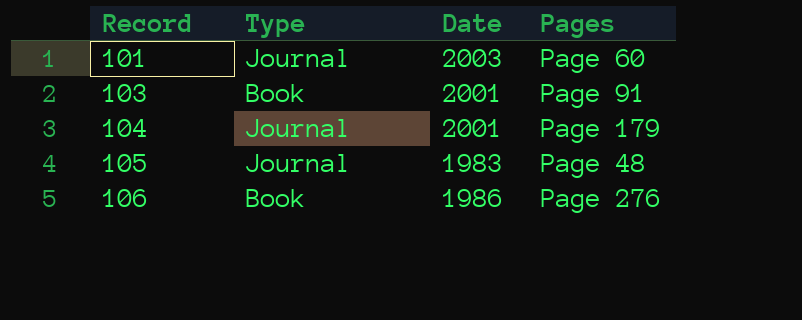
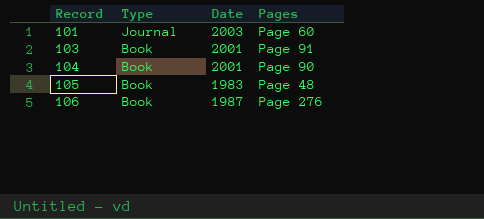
104 | Type: Journal -> Book
104 | Pages: Page 179 -> Page 90
105 | Type: Journal -> Book
106 | Date: 1986 -> 1987

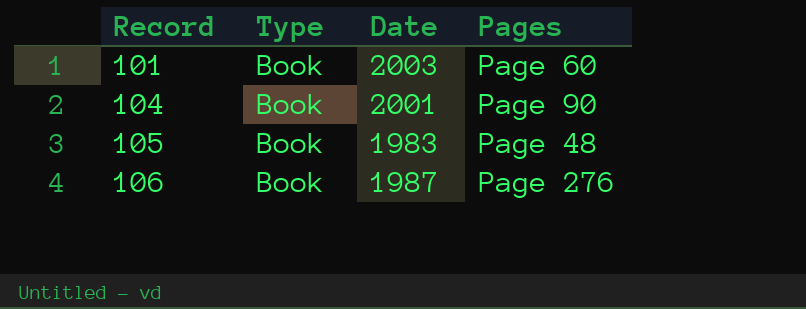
row 103: Book | 2001 | Page 91 -> none
101 | Type: Journal -> Book

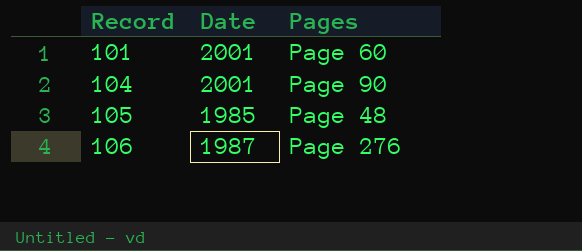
column Type | position: 2 -> none
101 | Date: 2003 -> 2001
105 | Date: 1983 -> 1985

